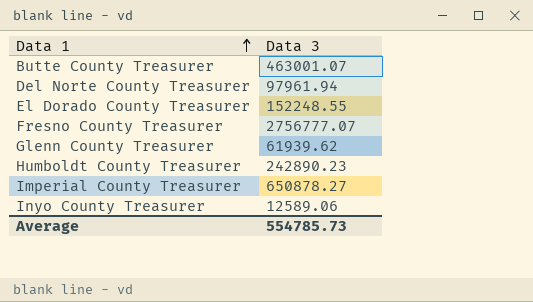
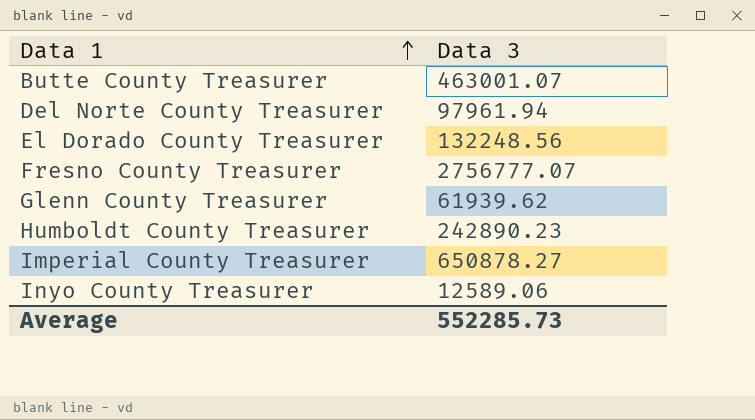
El Dorado County Treasurer | Data 3: 152248.55 -> 132248.56
Average | Data 3: 554785.73 -> 552285.73

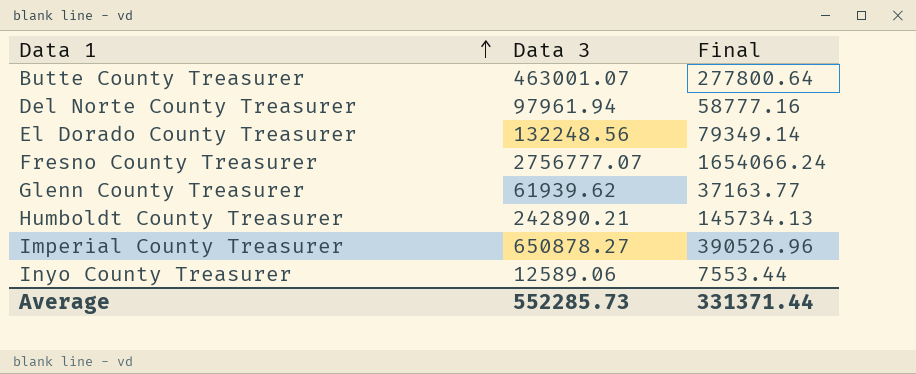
column Final | formula: none -> [Data 3] * 0.6
Humboldt County Treasurer | Data 3: 242890.23 -> 242890.21

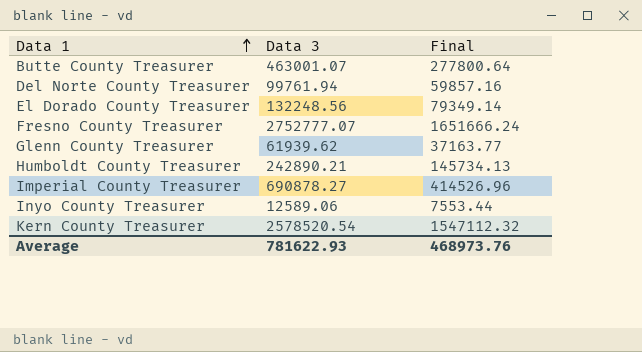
Del Norte County Treasurer | Data 3: 97961.94 -> 99761.94
Del Norte County Treasurer | Final: 58777.16 -> 59857.16
Fresno County Treasurer | Data 3: 2756777.07 -> 2752777.07
Fresno County Treasurer | Final: 1654066.24 -> 1651666.24
Imperial County Treasurer | Data 3: 650878.27 -> 690878.27
Imperial County Treasurer | Final: 390526.96 -> 414526.96
row Kern County Treasurer: none -> 2578520.54 | 1547112.32
Average | Data 3: 552285.73 -> 781622.93
Average | Final: 331371.44 -> 468973.76

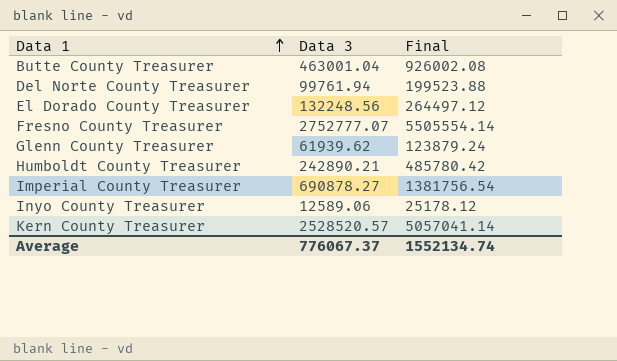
column Final | formula: [Data 3] * 0.6 -> [Data 3] * 2
Butte County Treasurer | Data 3: 463001.07 -> 463001.04
Kern County Treasurer | Data 3: 2578520.54 -> 2528520.57
Average | Data 3: 781622.93 -> 776067.37
Average | Final: 468973.76 -> 1552134.74

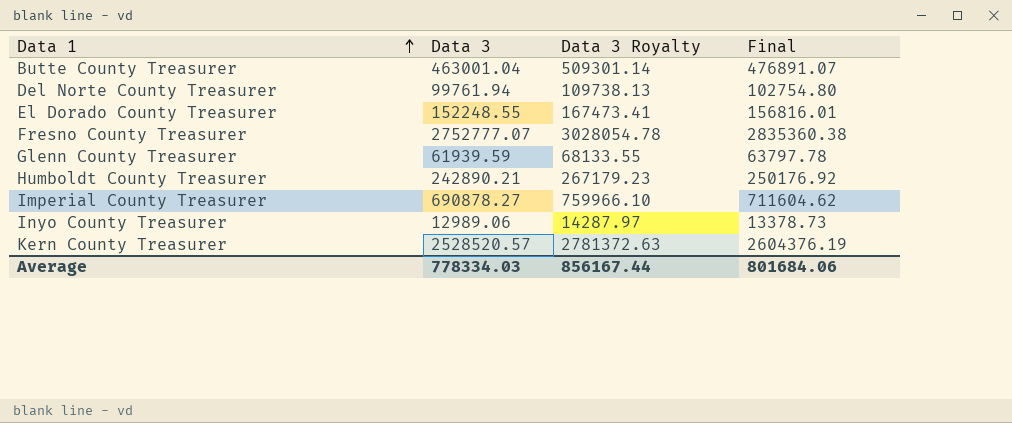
column Data 3 Royalty | formula: none -> [Data 3] * 1.1
column Final | formula: [Data 3] * 2 -> [Data 3] * 1.03
El Dorado County Treasurer | Data 3: 132248.56 -> 152248.55
Glenn County Treasurer | Data 3: 61939.62 -> 61939.59
Inyo County Treasurer | Data 3: 12589.06 -> 12989.06
Average | Data 3: 776067.37 -> 778334.03
Average | Final: 1552134.74 -> 801684.06

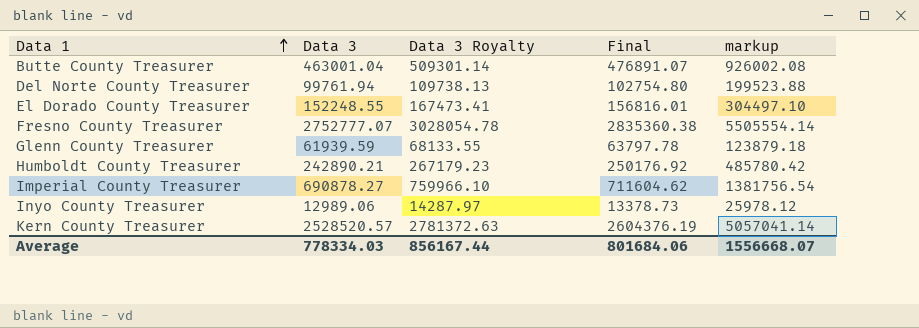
column markup | formula: none -> [Data 3] * 2

